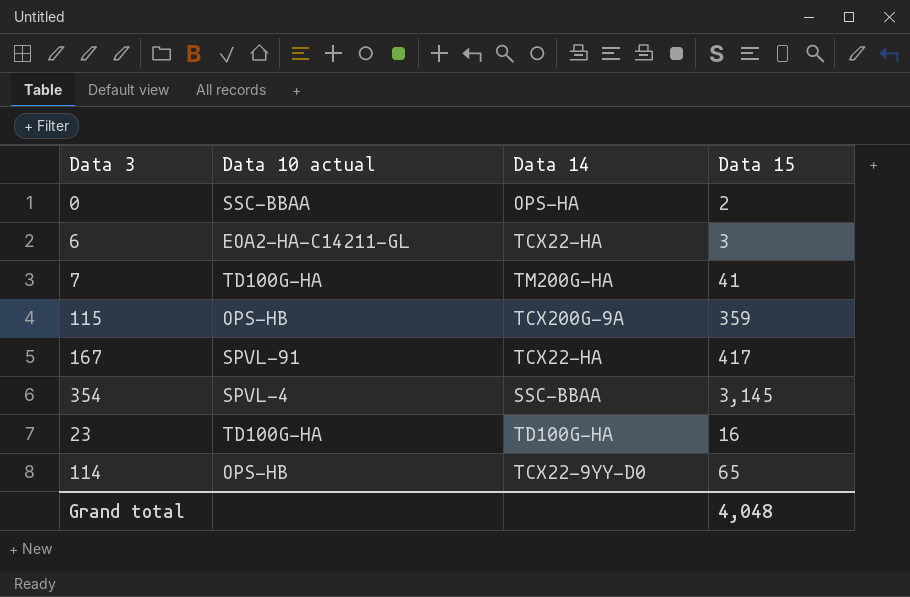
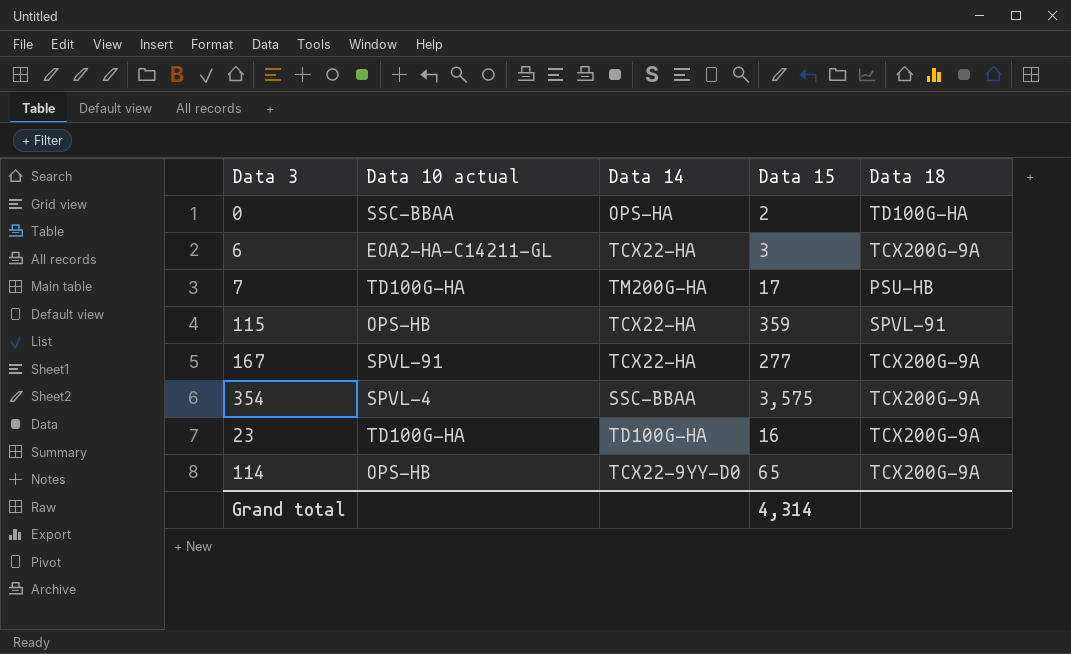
column Data 18 | position: none -> 5
7 | Data 15: 41 -> 17
115 | Data 14: TCX200G-9A -> TCX22-HA
167 | Data 15: 417 -> 277
354 | Data 15: 3,145 -> 3,575
Grand total | Data 15: 4,048 -> 4,314

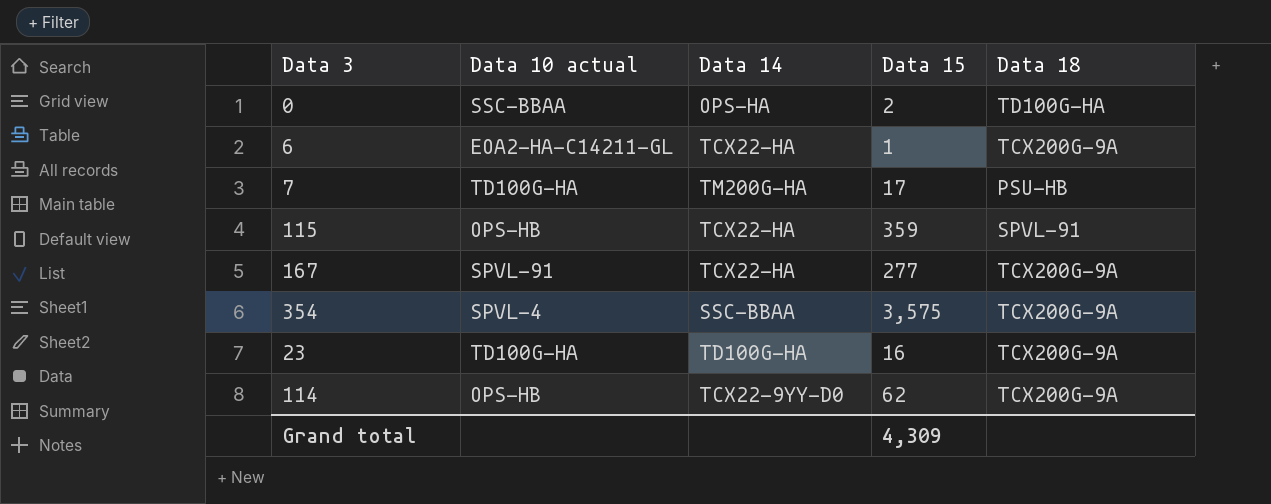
6 | Data 15: 3 -> 1
114 | Data 15: 65 -> 62
Grand total | Data 15: 4,314 -> 4,309

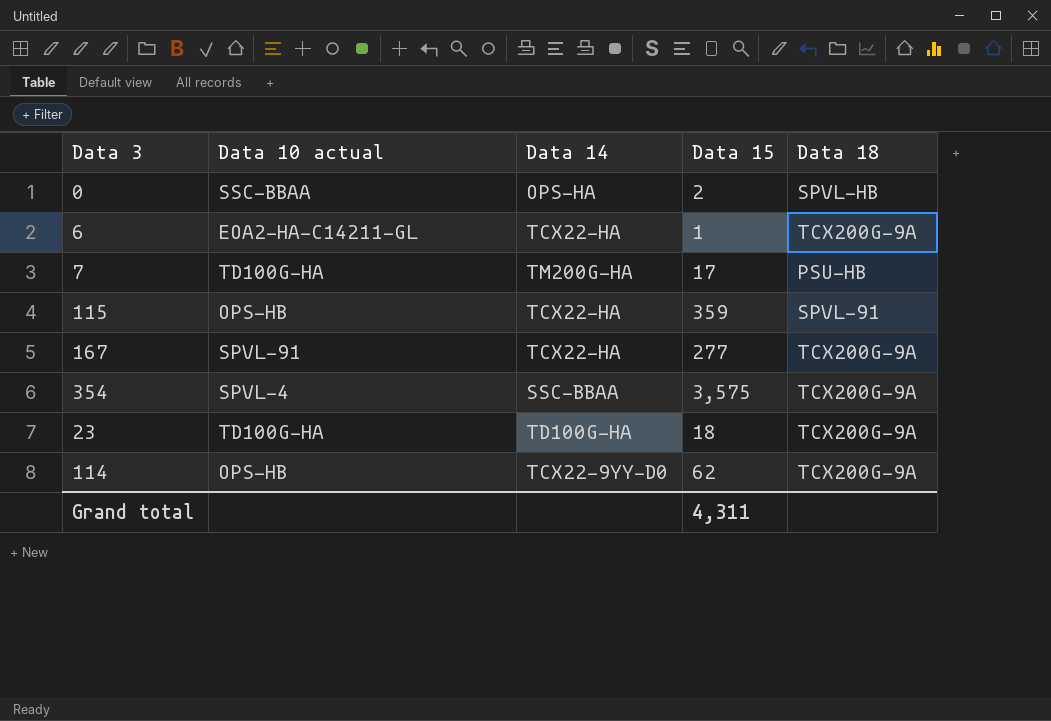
0 | Data 18: TD100G-HA -> SPVL-HB
23 | Data 15: 16 -> 18
Grand total | Data 15: 4,309 -> 4,311

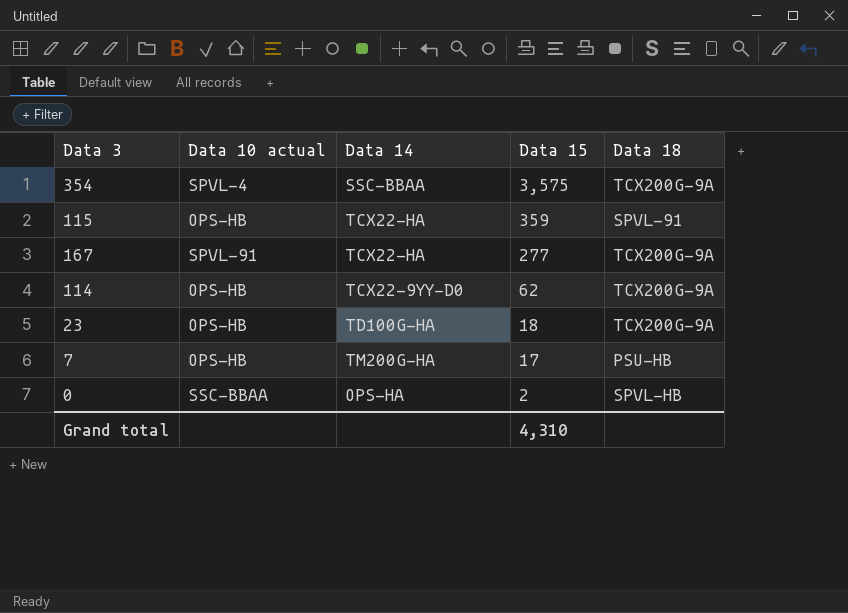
row order: none -> Data 15 descending
row 6: EOA2-HA-C14211-GL | TCX22-HA | 1 | TCX200G-9A -> none
23 | Data 10 actual: TD100G-HA -> OPS-HB
7 | Data 10 actual: TD100G-HA -> OPS-HB
Grand total | Data 15: 4,311 -> 4,310

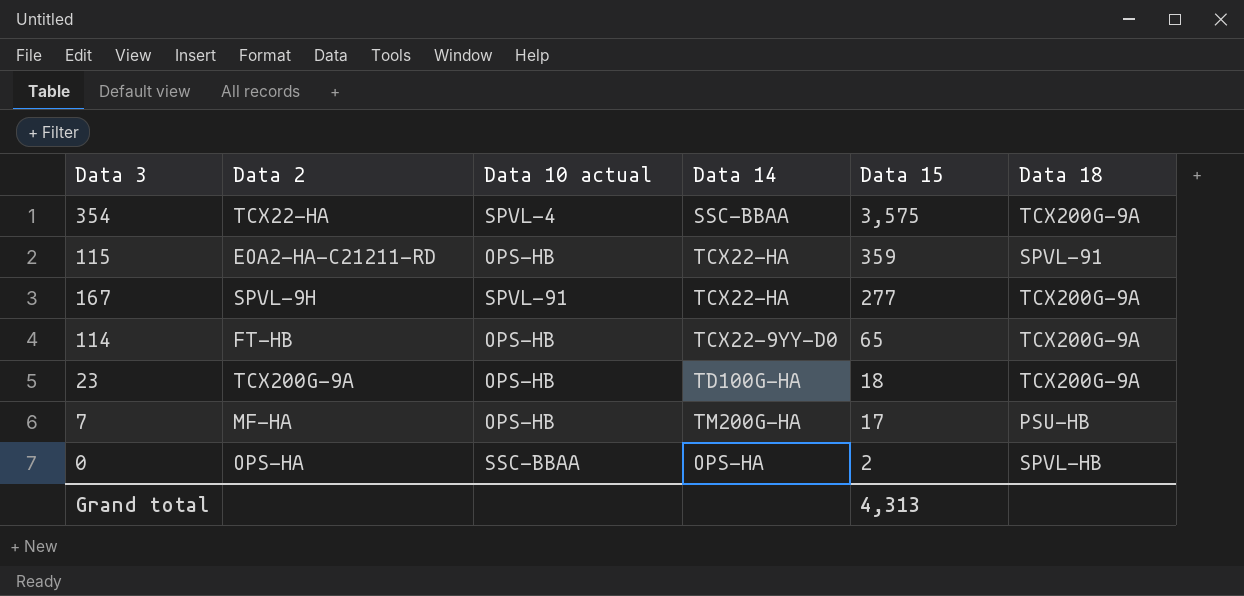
column Data 2 | position: none -> 2
114 | Data 15: 62 -> 65
Grand total | Data 15: 4,310 -> 4,313

